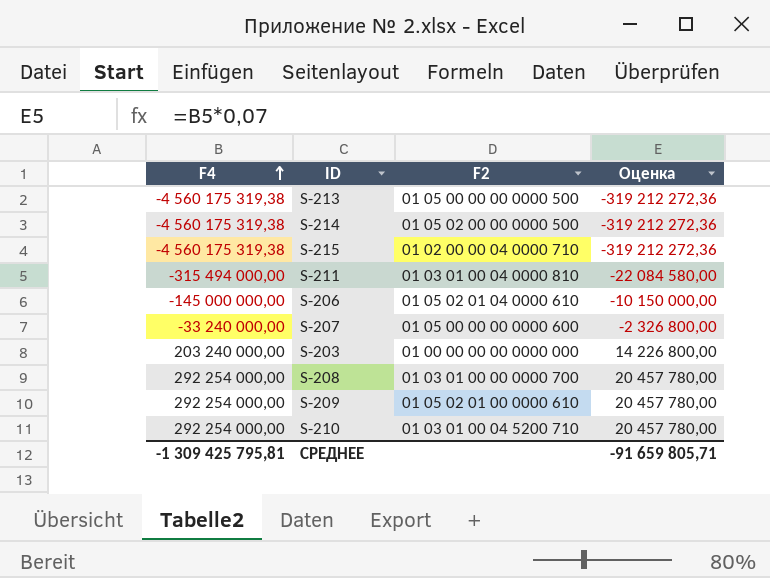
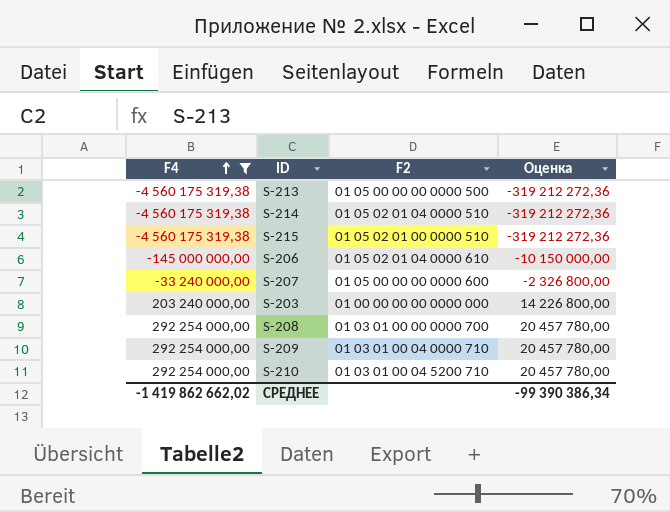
filter: none -> F4 != -315 494 000,00
S-214 | F2: 01 05 02 00 00 0000 500 -> 01 05 02 01 04 0000 510
S-215 | F2: 01 02 00 00 04 0000 710 -> 01 05 02 01 00 0000 510
S-209 | F2: 01 05 02 01 00 0000 610 -> 01 03 01 00 04 0000 710
СРЕДНЕЕ | F4: -1 309 425 795,81 -> -1 419 862 662,02
СРЕДНЕЕ | Оценка: -91 659 805,71 -> -99 390 386,34

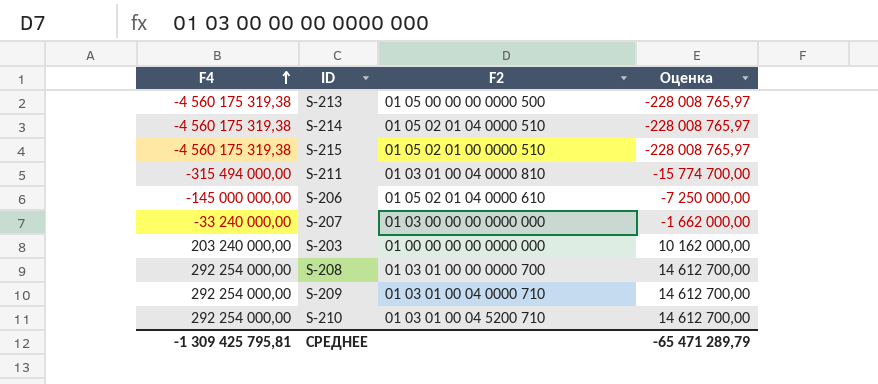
filter: F4 != -315 494 000,00 -> none
column Оценка | formula: [F4] * 0,07 -> [F4] * 0,05
S-207 | F2: 01 05 00 00 00 0000 600 -> 01 03 00 00 00 0000 000
СРЕДНЕЕ | F4: -1 419 862 662,02 -> -1 309 425 795,81
СРЕДНЕЕ | Оценка: -99 390 386,34 -> -65 471 289,79

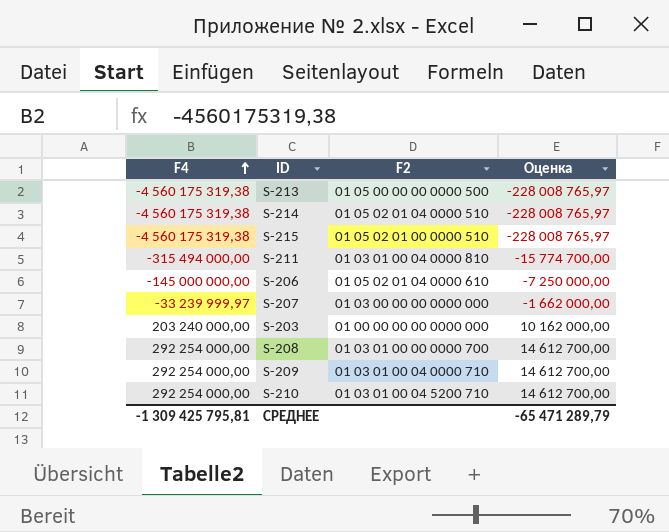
S-207 | F4: -33 240 000,00 -> -33 239 999,97

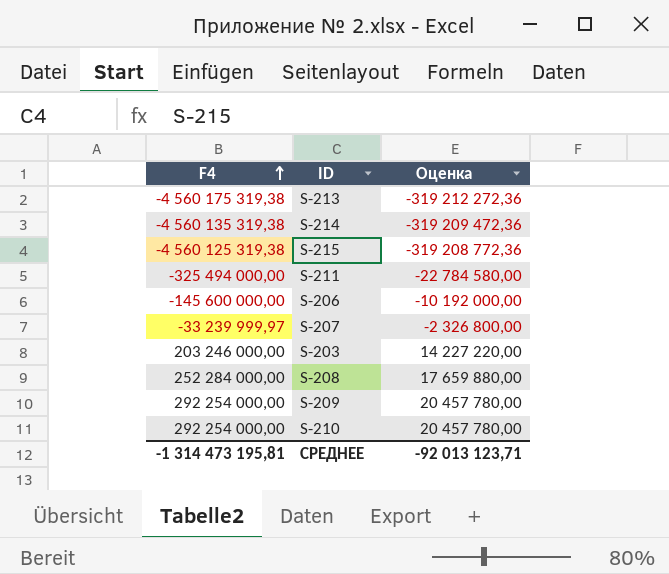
column F2 | position: 3 -> none
column Оценка | formula: [F4] * 0,05 -> [F4] * 0,07
S-214 | F4: -4 560 175 319,38 -> -4 560 135 319,38
S-215 | F4: -4 560 175 319,38 -> -4 560 125 319,38
S-211 | F4: -315 494 000,00 -> -325 494 000,00
S-206 | F4: -145 000 000,00 -> -145 600 000,00
S-203 | F4: 203 240 000,00 -> 203 246 000,00
S-208 | F4: 292 254 000,00 -> 252 284 000,00
СРЕДНЕЕ | F4: -1 309 425 795,81 -> -1 314 473 195,81
СРЕДНЕЕ | Оценка: -65 471 289,79 -> -92 013 123,71

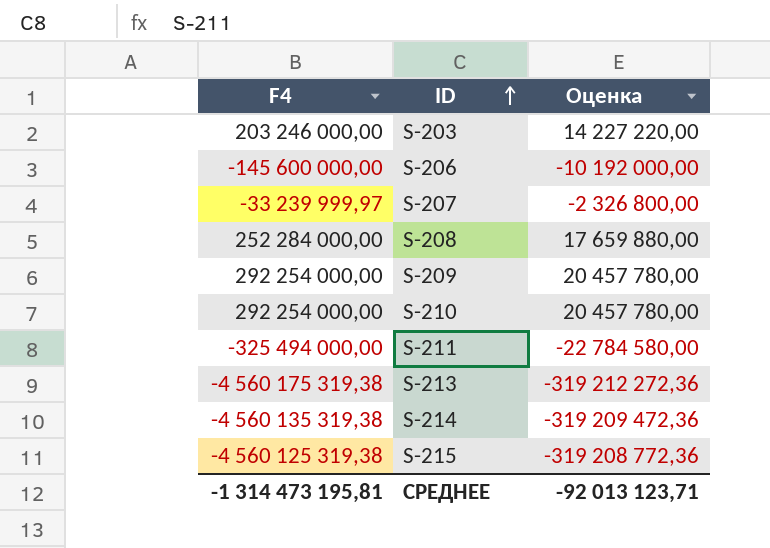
row order: F4 ascending -> ID ascending

